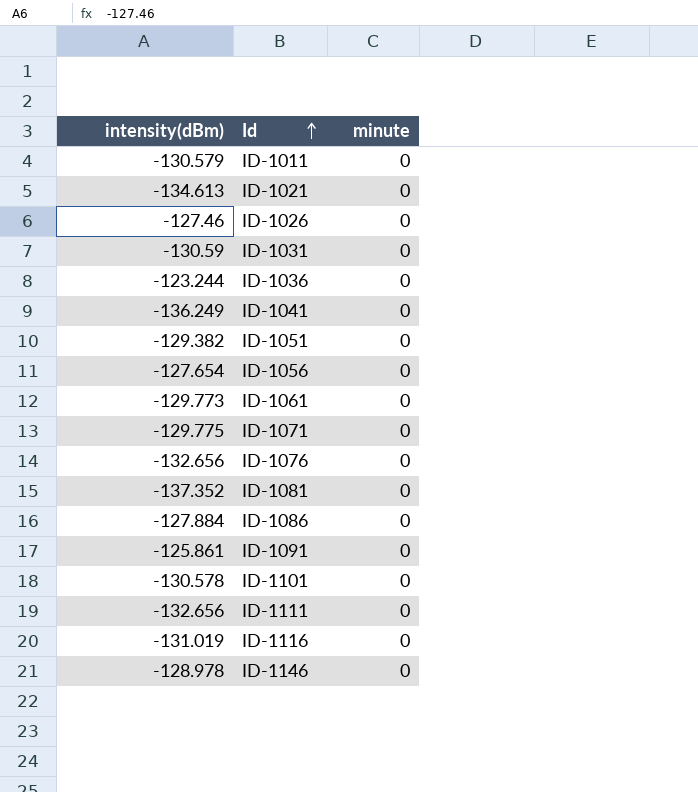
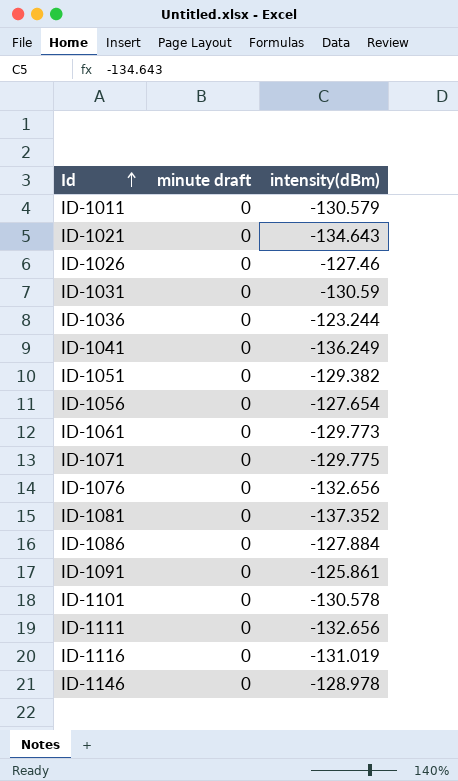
column name: minute -> minute draft
column intensity(dBm) | position: 1 -> 3
ID-1021 | intensity(dBm): -134.613 -> -134.643

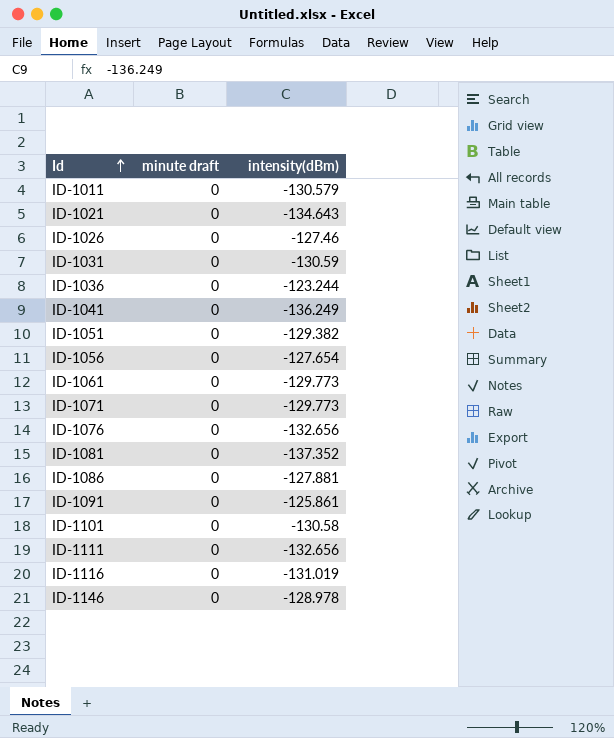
ID-1071 | intensity(dBm): -129.775 -> -129.773
ID-1086 | intensity(dBm): -127.884 -> -127.881
ID-1101 | intensity(dBm): -130.578 -> -130.58

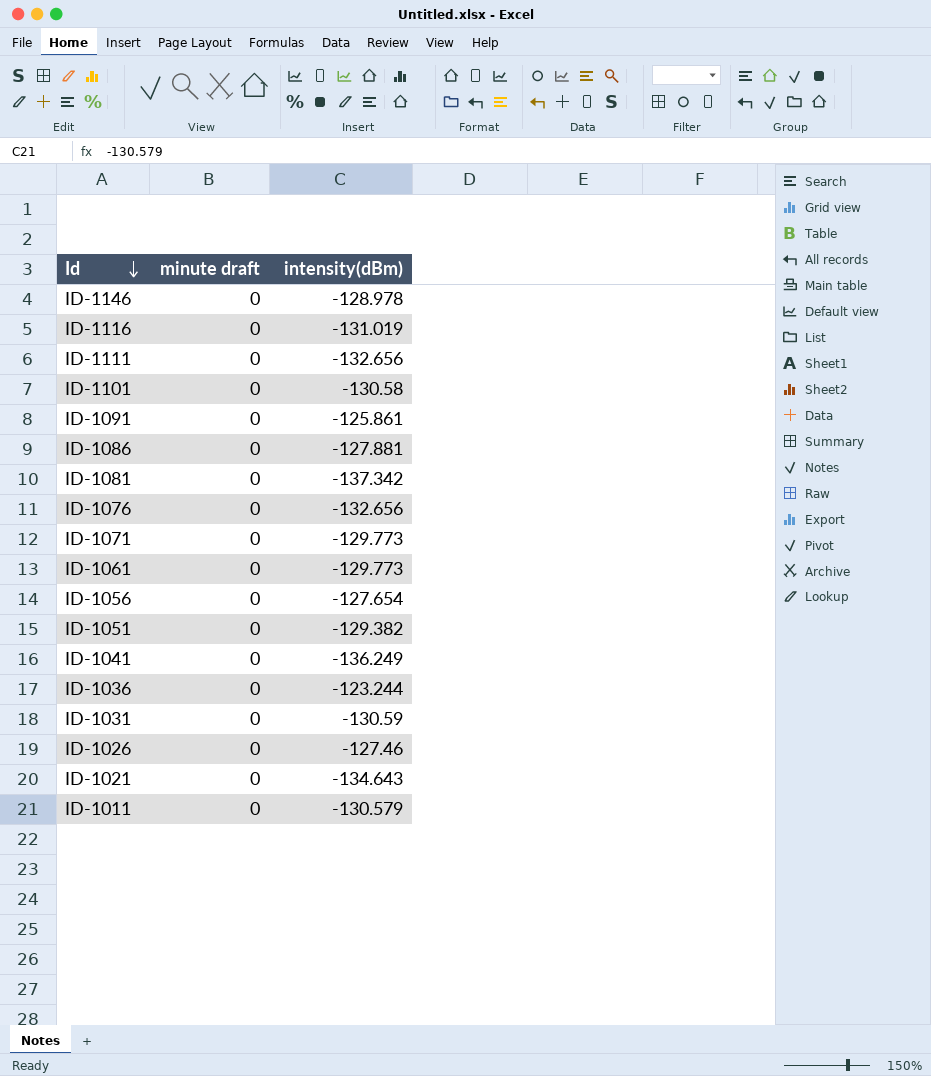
row order: Id ascending -> Id descending
ID-1081 | intensity(dBm): -137.352 -> -137.342

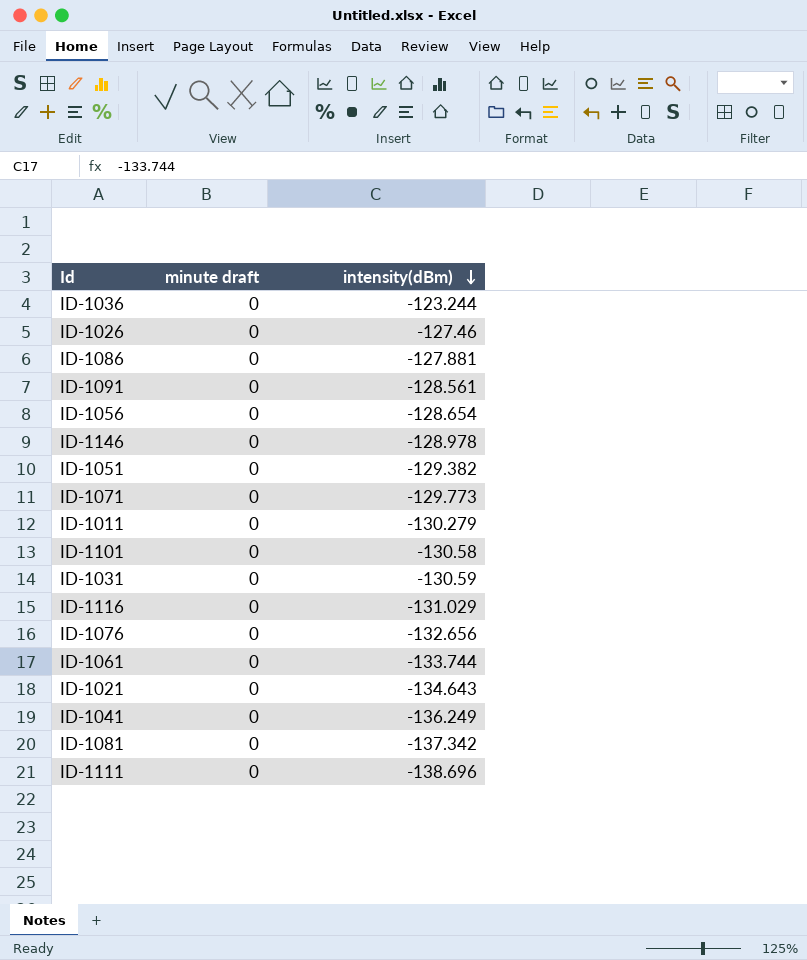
row order: Id descending -> intensity(dBm) descending
ID-1091 | intensity(dBm): -125.861 -> -128.561
ID-1056 | intensity(dBm): -127.654 -> -128.654
ID-1011 | intensity(dBm): -130.579 -> -130.279
ID-1116 | intensity(dBm): -131.019 -> -131.029
ID-1061 | intensity(dBm): -129.773 -> -133.744
ID-1111 | intensity(dBm): -132.656 -> -138.696

